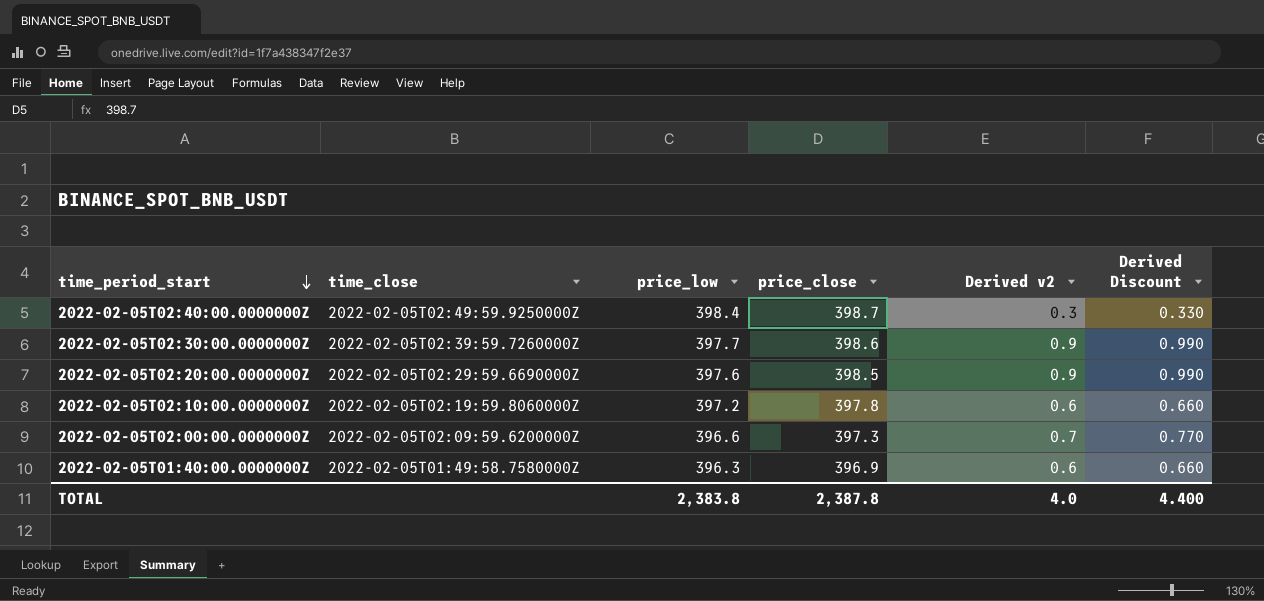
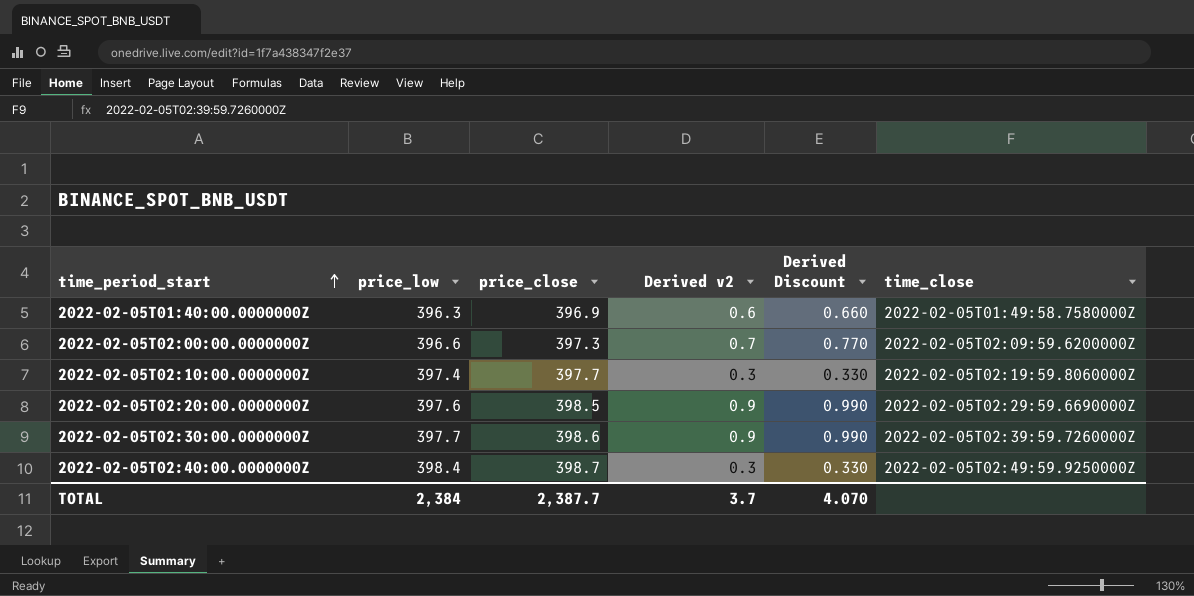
row order: time_period_start descending -> time_period_start ascending
column time_close | position: 2 -> 6
2022-02-05T02:10:00.0000000Z | price_low: 397.2 -> 397.4
2022-02-05T02:10:00.0000000Z | price_close: 397.8 -> 397.7
2022-02-05T02:10:00.0000000Z | Derived v2: 0.6 -> 0.3
2022-02-05T02:10:00.0000000Z | Derived Discount: 0.660 -> 0.330
TOTAL | price_low: 2,383.8 -> 2,384
TOTAL | price_close: 2,387.8 -> 2,387.7
TOTAL | Derived v2: 4.0 -> 3.7
TOTAL | Derived Discount: 4.400 -> 4.070

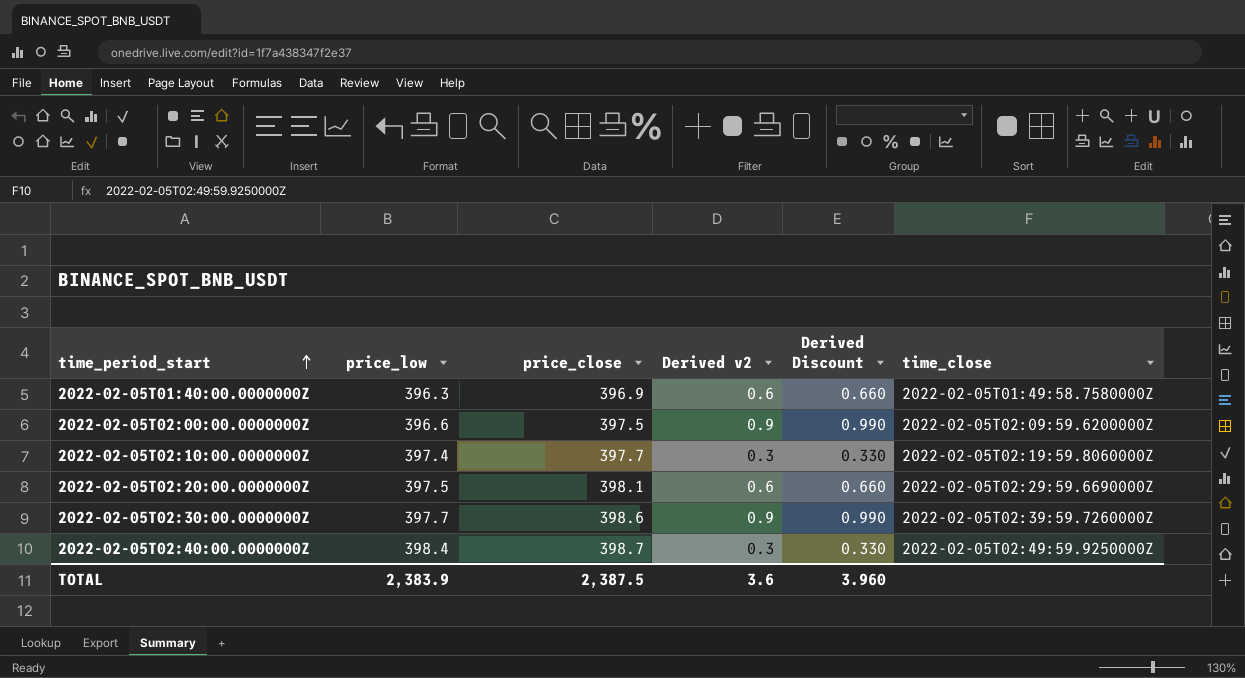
2022-02-05T02:00:00.0000000Z | price_close: 397.3 -> 397.5
2022-02-05T02:00:00.0000000Z | Derived v2: 0.7 -> 0.9
2022-02-05T02:00:00.0000000Z | Derived Discount: 0.770 -> 0.990
2022-02-05T02:20:00.0000000Z | price_low: 397.6 -> 397.5
2022-02-05T02:20:00.0000000Z | price_close: 398.5 -> 398.1
2022-02-05T02:20:00.0000000Z | Derived v2: 0.9 -> 0.6
2022-02-05T02:20:00.0000000Z | Derived Discount: 0.990 -> 0.660
TOTAL | price_low: 2,384 -> 2,383.9
TOTAL | price_close: 2,387.7 -> 2,387.5
TOTAL | Derived v2: 3.7 -> 3.6
TOTAL | Derived Discount: 4.070 -> 3.960

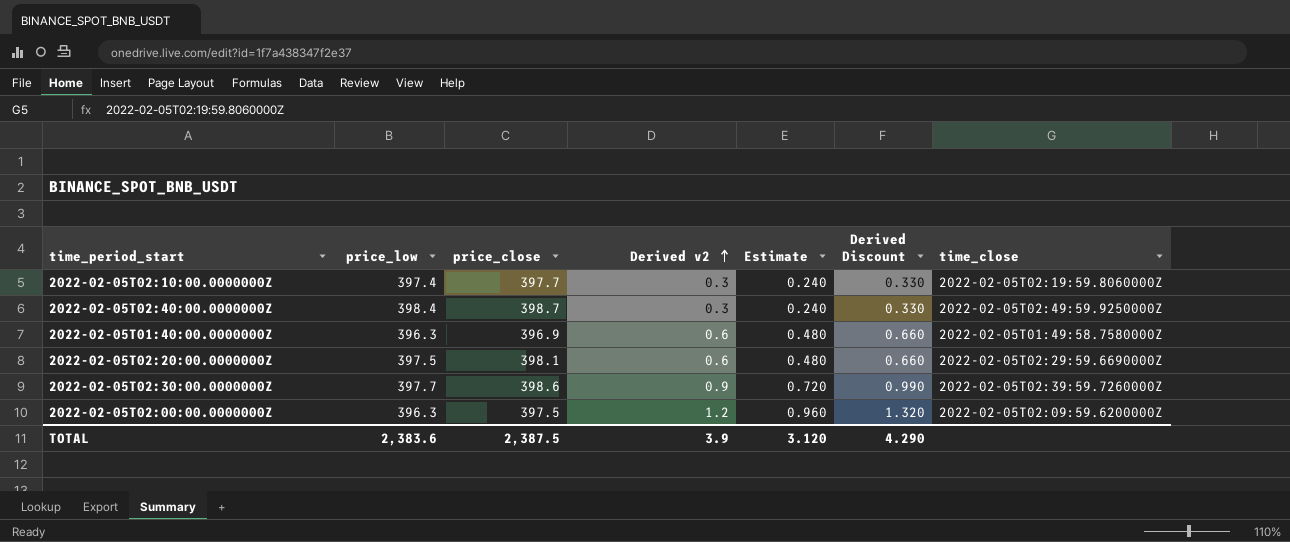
row order: time_period_start ascending -> Derived v2 ascending
column Estimate | formula: none -> [Derived v2] * 0.8
2022-02-05T02:00:00.0000000Z | price_low: 396.6 -> 396.3
2022-02-05T02:00:00.0000000Z | Derived v2: 0.9 -> 1.2
2022-02-05T02:00:00.0000000Z | Derived Discount: 0.990 -> 1.320
TOTAL | price_low: 2,383.9 -> 2,383.6
TOTAL | Derived v2: 3.6 -> 3.9
TOTAL | Derived Discount: 3.960 -> 4.290

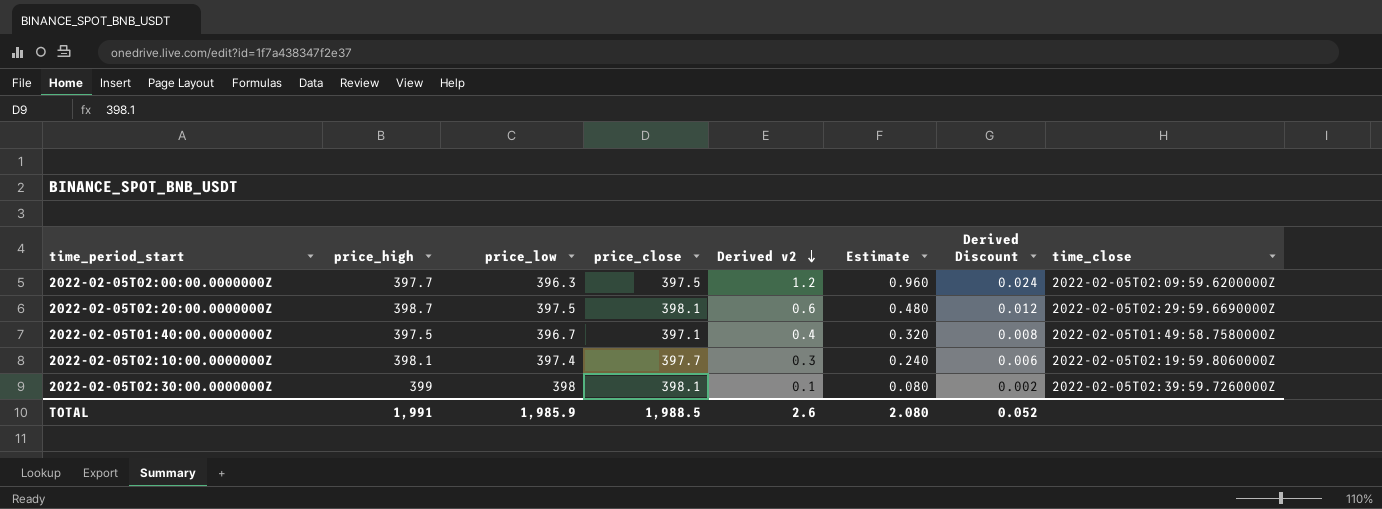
row order: Derived v2 ascending -> Derived v2 descending
column price_high | position: none -> 2
column Derived Discount | formula: [Derived v2] * 1.1 -> [Derived v2] * 0.02
row 2022-02-05T02:40:00.0000000Z: 398.4 | 398.7 | 0.3 | 0.240 | 0.330 | 2022-02-05T02:49:59.9250000Z -> none
2022-02-05T01:40:00.0000000Z | price_low: 396.3 -> 396.7
2022-02-05T01:40:00.0000000Z | price_close: 396.9 -> 397.1
2022-02-05T01:40:00.0000000Z | Derived v2: 0.6 -> 0.4
2022-02-05T01:40:00.0000000Z | Estimate: 0.480 -> 0.320
2022-02-05T02:30:00.0000000Z | price_low: 397.7 -> 398
2022-02-05T02:30:00.0000000Z | price_close: 398.6 -> 398.1
2022-02-05T02:30:00.0000000Z | Derived v2: 0.9 -> 0.1
2022-02-05T02:30:00.0000000Z | Estimate: 0.720 -> 0.080
TOTAL | price_low: 2,383.6 -> 1,985.9
TOTAL | price_close: 2,387.5 -> 1,988.5
TOTAL | Derived v2: 3.9 -> 2.6
TOTAL | Estimate: 3.120 -> 2.080
TOTAL | Derived Discount: 4.290 -> 0.052

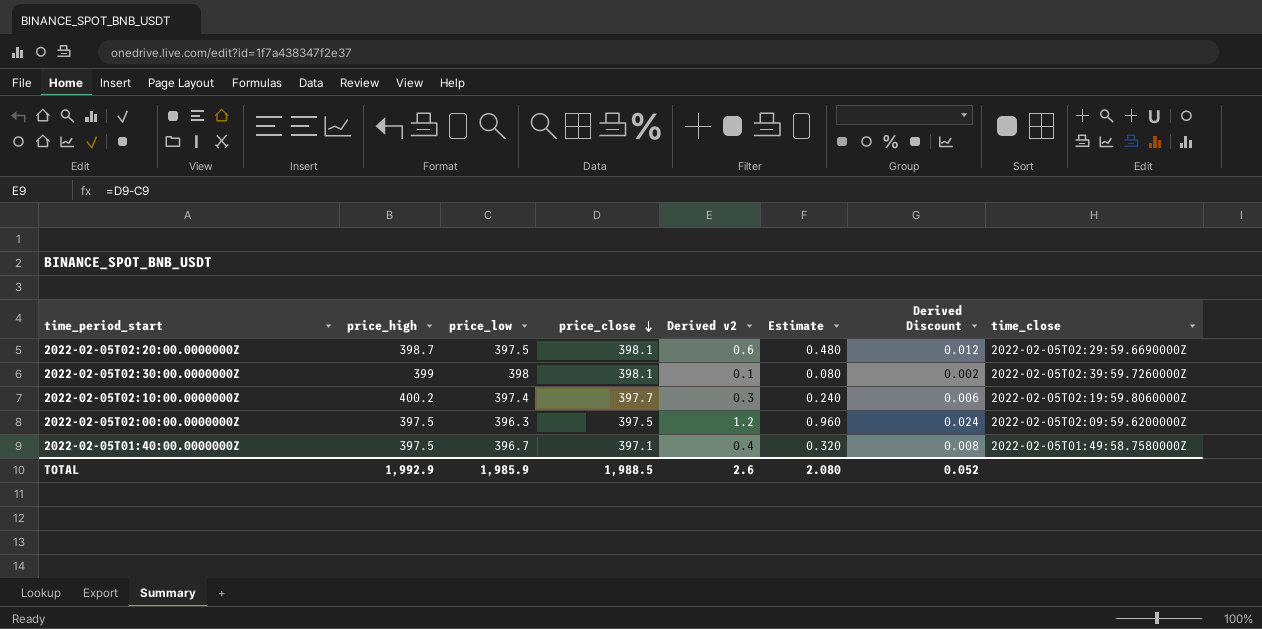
row order: Derived v2 descending -> price_close descending
2022-02-05T02:10:00.0000000Z | price_high: 398.1 -> 400.2
2022-02-05T02:00:00.0000000Z | price_high: 397.7 -> 397.5
TOTAL | price_high: 1,991 -> 1,992.9

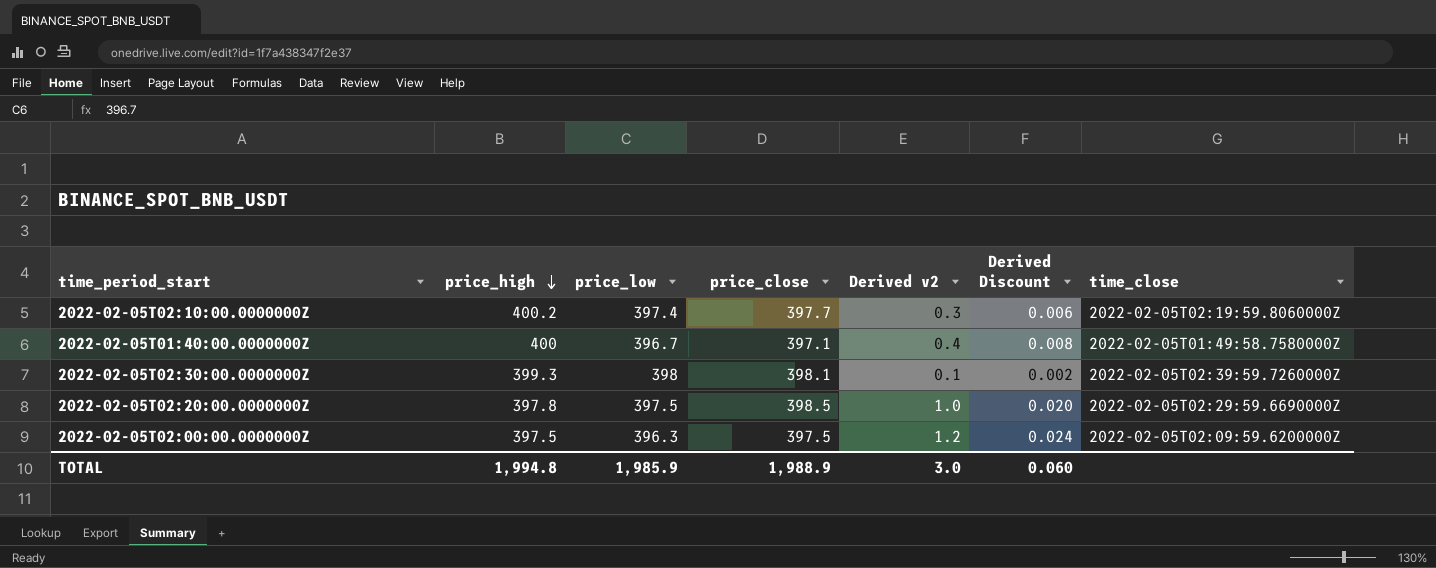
row order: price_close descending -> price_high descending
column Estimate | formula: [Derived v2] * 0.8 -> none
2022-02-05T01:40:00.0000000Z | price_high: 397.5 -> 400
2022-02-05T02:30:00.0000000Z | price_high: 399 -> 399.3
2022-02-05T02:20:00.0000000Z | price_high: 398.7 -> 397.8
2022-02-05T02:20:00.0000000Z | price_close: 398.1 -> 398.5
2022-02-05T02:20:00.0000000Z | Derived v2: 0.6 -> 1.0
2022-02-05T02:20:00.0000000Z | Derived Discount: 0.012 -> 0.020
TOTAL | price_high: 1,992.9 -> 1,994.8
TOTAL | price_close: 1,988.5 -> 1,988.9
TOTAL | Derived v2: 2.6 -> 3.0
TOTAL | Derived Discount: 0.052 -> 0.060

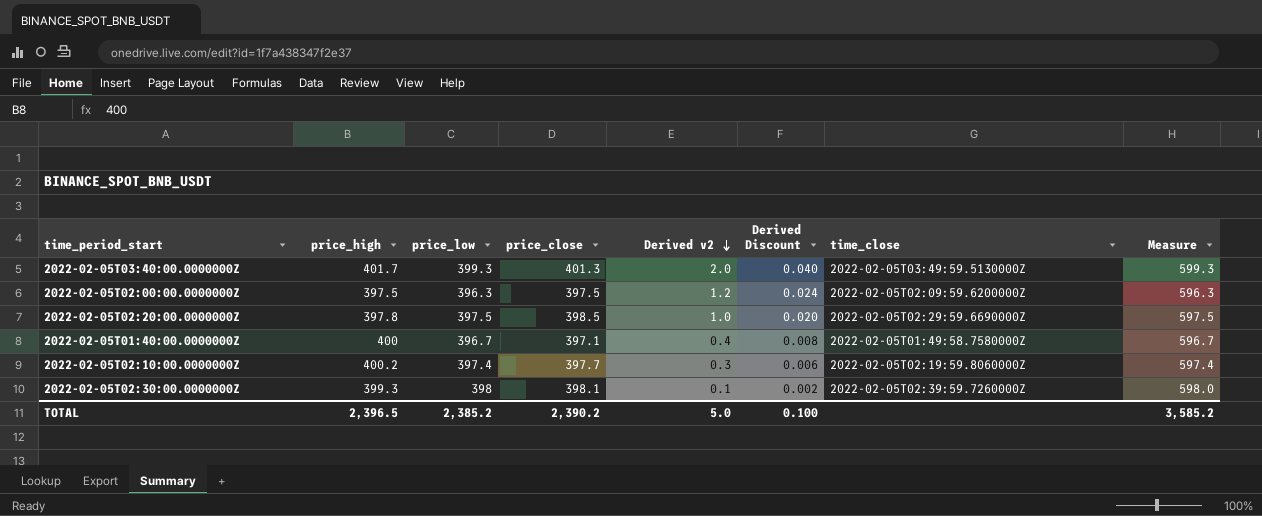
row order: price_high descending -> Derived v2 descending
column Measure | formula: none -> [price_low] + 200
row 2022-02-05T03:40:00.0000000Z: none -> 401.7 | 399.3 | 401.3 | 2.0 | 0.040 | 2022-02-05T03:49:59.5130000Z | 599.3
TOTAL | price_high: 1,994.8 -> 2,396.5
TOTAL | price_low: 1,985.9 -> 2,385.2
TOTAL | price_close: 1,988.9 -> 2,390.2
TOTAL | Derived v2: 3.0 -> 5.0
TOTAL | Derived Discount: 0.060 -> 0.100

